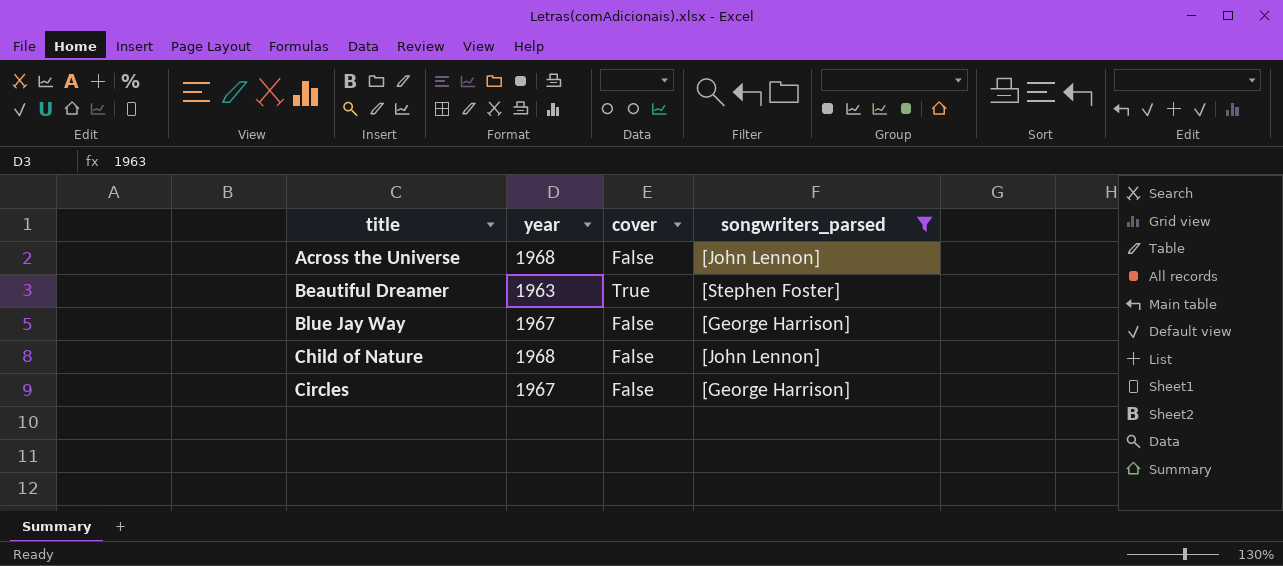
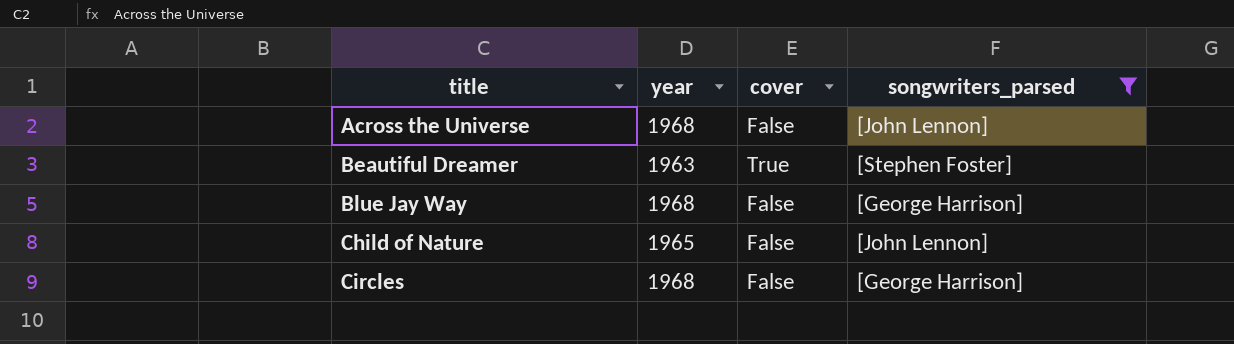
Blue Jay Way | year: 1967 -> 1968
Child of Nature | year: 1968 -> 1965
Circles | year: 1967 -> 1968

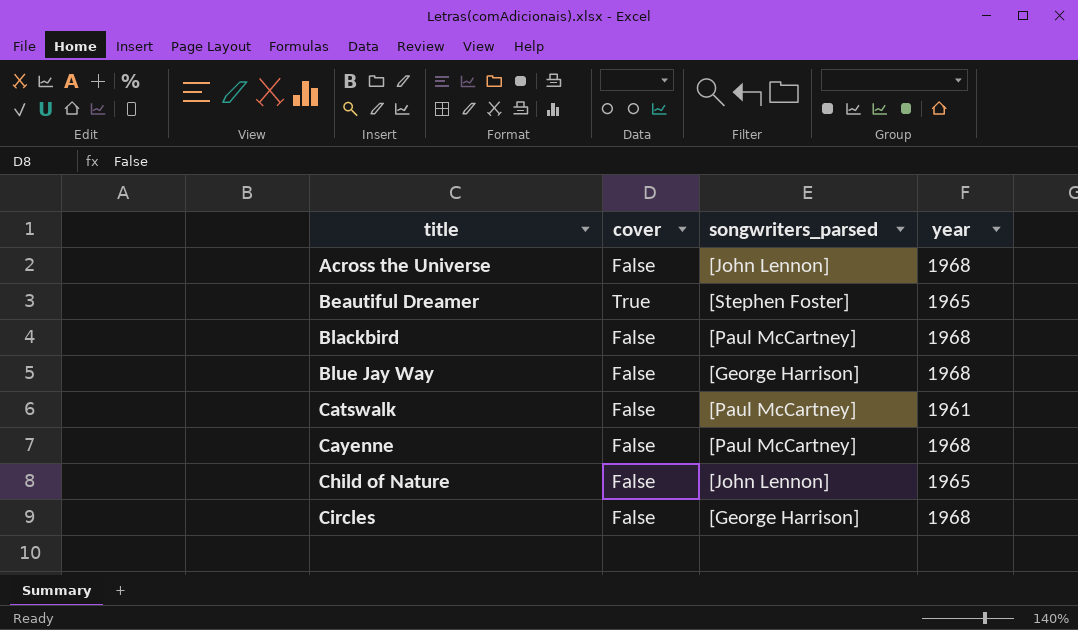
filter: songwriters_parsed != [Paul McCartney] -> none
column year | position: 2 -> 4
Beautiful Dreamer | year: 1963 -> 1965

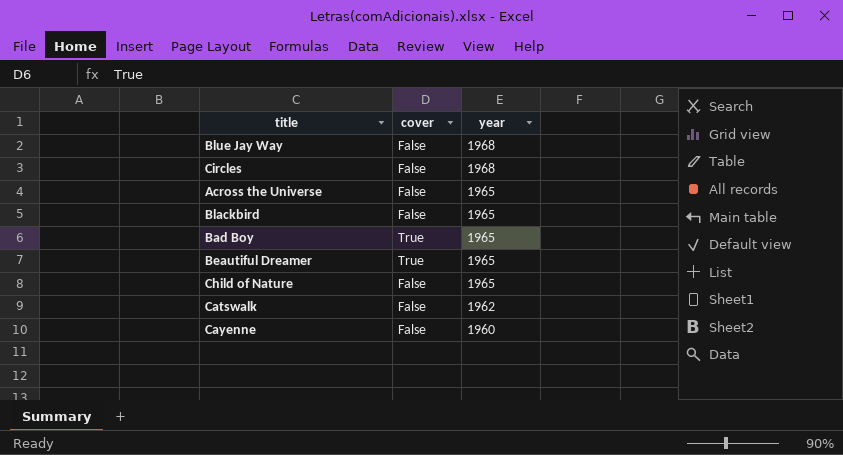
row order: title ascending -> year descending
column songwriters_parsed | position: 3 -> none
Across the Universe | year: 1968 -> 1965
Blackbird | year: 1968 -> 1965
row Bad Boy: none -> True | 1965
Catswalk | year: 1961 -> 1962
Cayenne | year: 1968 -> 1960

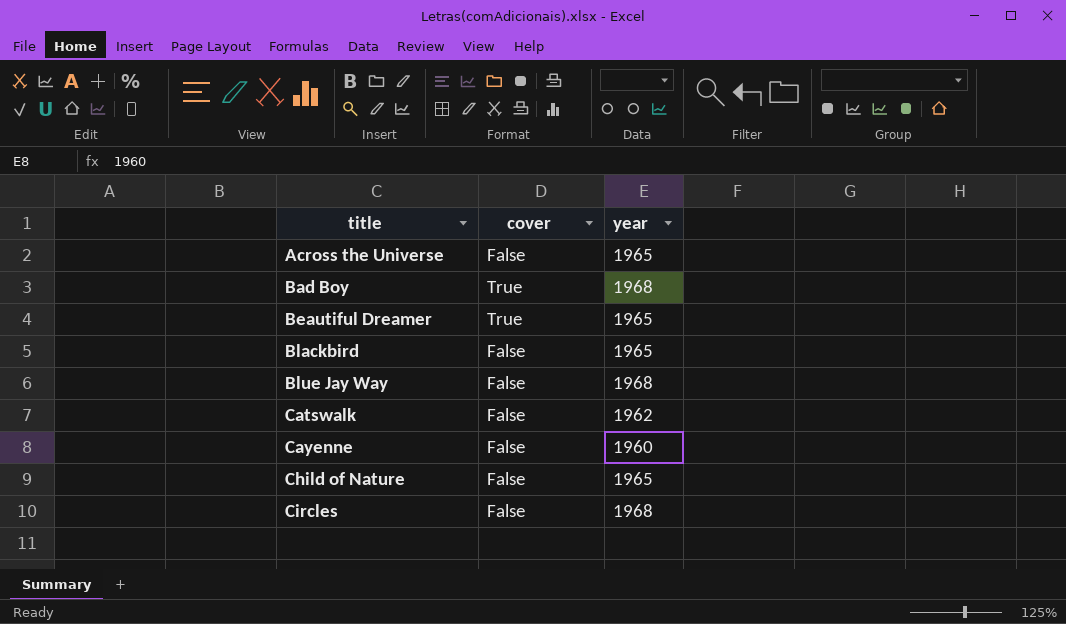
row order: year descending -> title ascending
Bad Boy | year: 1965 -> 1968

